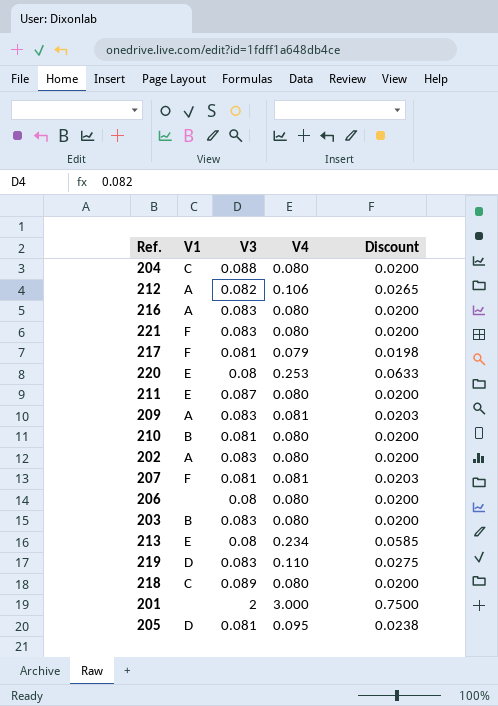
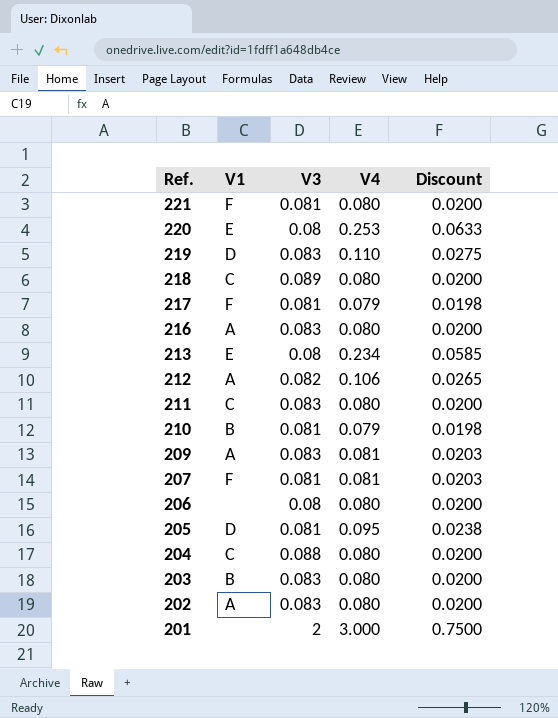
row order: none -> Ref. descending
221 | V3: 0.083 -> 0.081
211 | V1: E -> C
211 | V3: 0.087 -> 0.083
210 | V4: 0.080 -> 0.079
210 | Discount: 0.0200 -> 0.0198

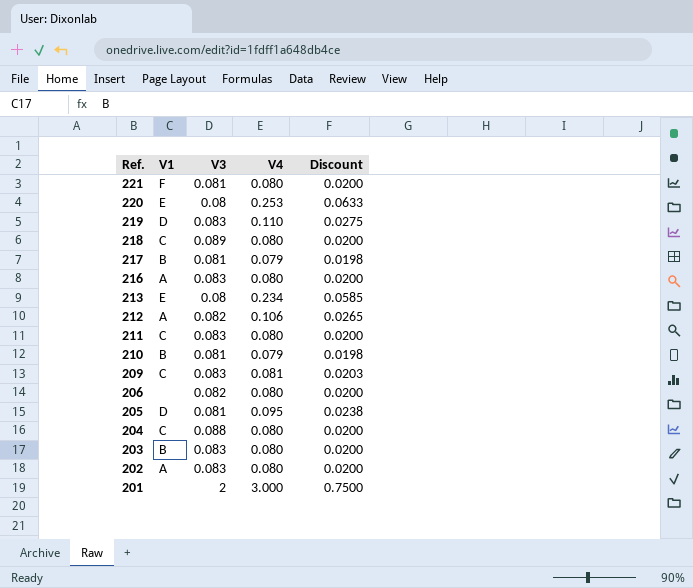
row 207: F | 0.081 | 0.081 | 0.0203 -> none
217 | V1: F -> B
209 | V1: A -> C
206 | V3: 0.08 -> 0.082

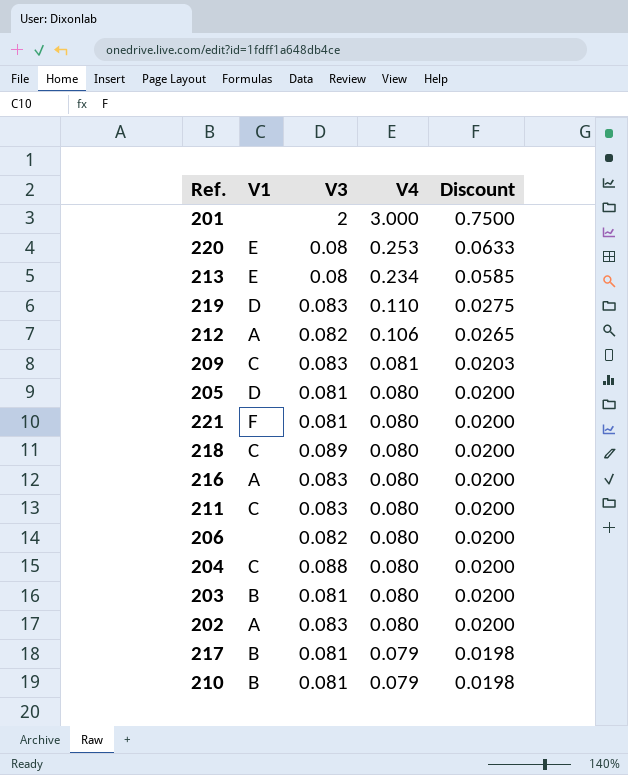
row order: Ref. descending -> V4 descending
205 | V4: 0.095 -> 0.080
205 | Discount: 0.0238 -> 0.0200
203 | V3: 0.083 -> 0.081

